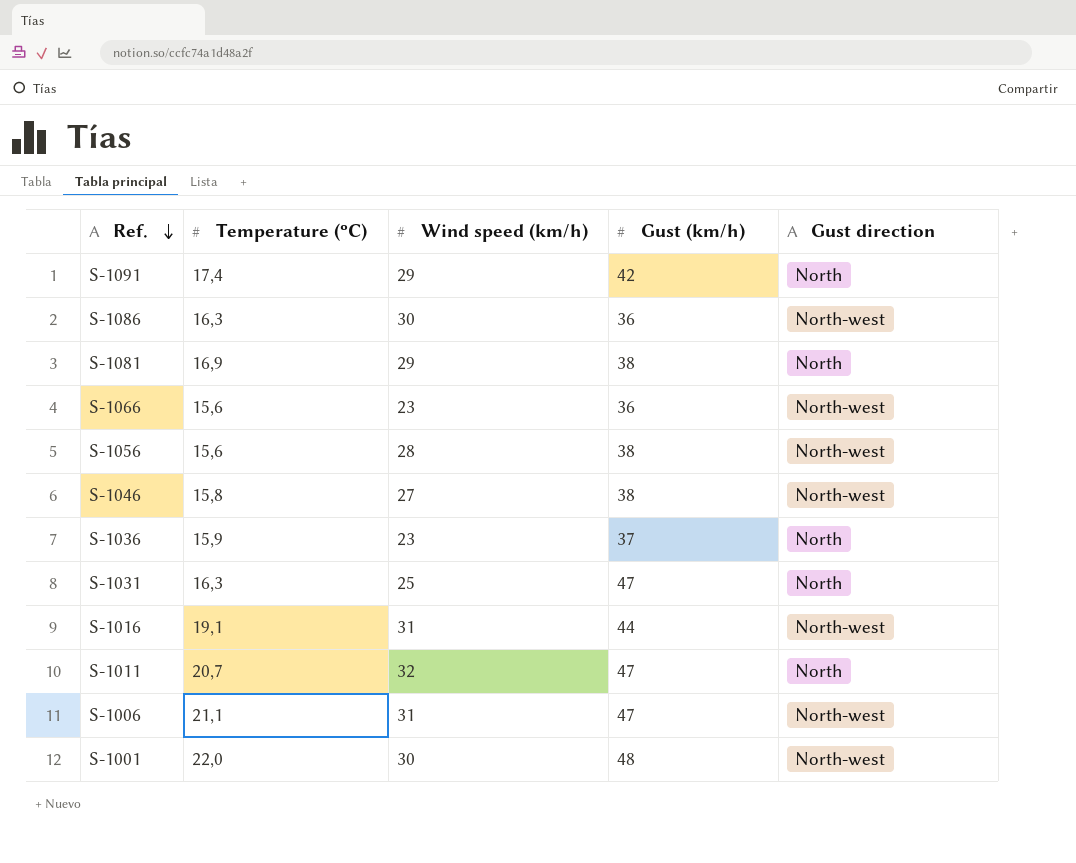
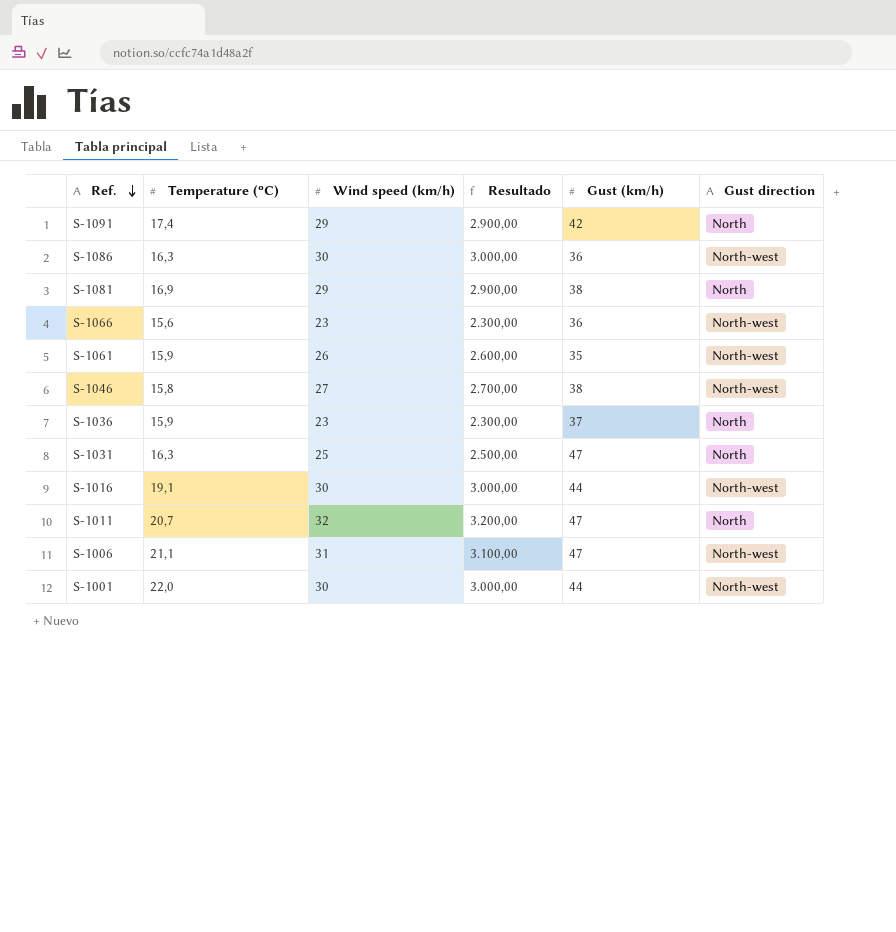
column Resultado | formula: none -> [Wind speed (km/h)] * 100
row S-1056: 15,6 | 28 | 38 | North-west -> none
row S-1061: none -> 15,9 | 26 | 2.600,00 | 35 | North-west
S-1016 | Wind speed (km/h): 31 -> 30
S-1001 | Gust (km/h): 48 -> 44

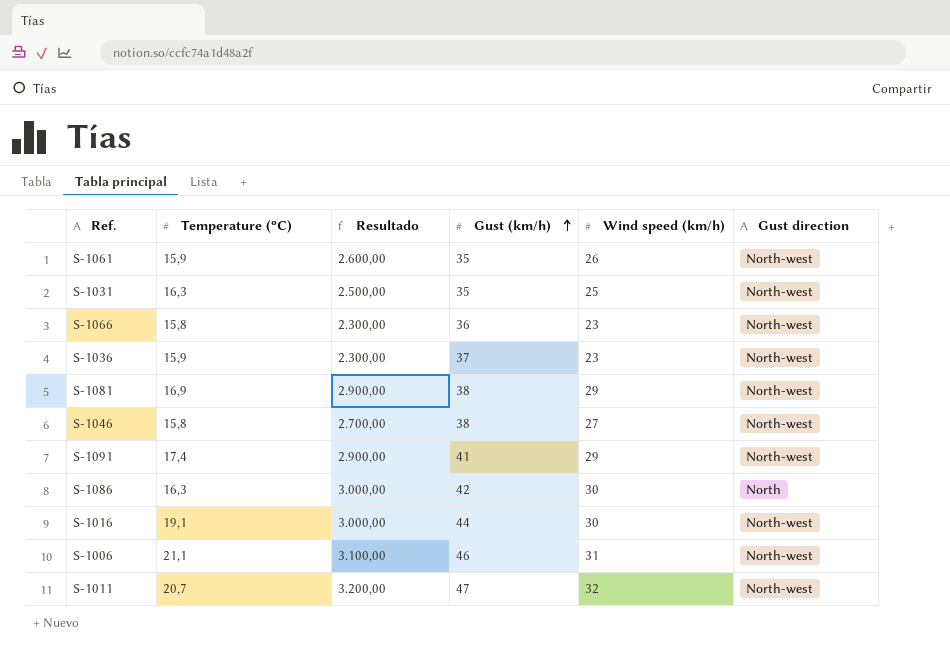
row order: Ref. descending -> Gust (km/h) ascending
column Wind speed (km/h) | position: 3 -> 5
row S-1001: 22,0 | 30 | 3.000,00 | 44 | North-west -> none
S-1031 | Gust (km/h): 47 -> 35
S-1031 | Gust direction: North -> North-west
S-1066 | Temperature (ºC): 15,6 -> 15,8
S-1036 | Gust direction: North -> North-west
S-1081 | Gust direction: North -> North-west
S-1091 | Gust (km/h): 42 -> 41
S-1091 | Gust direction: North -> North-west
S-1086 | Gust (km/h): 36 -> 42
S-1086 | Gust direction: North-west -> North
S-1006 | Gust (km/h): 47 -> 46
S-1011 | Gust direction: North -> North-west

